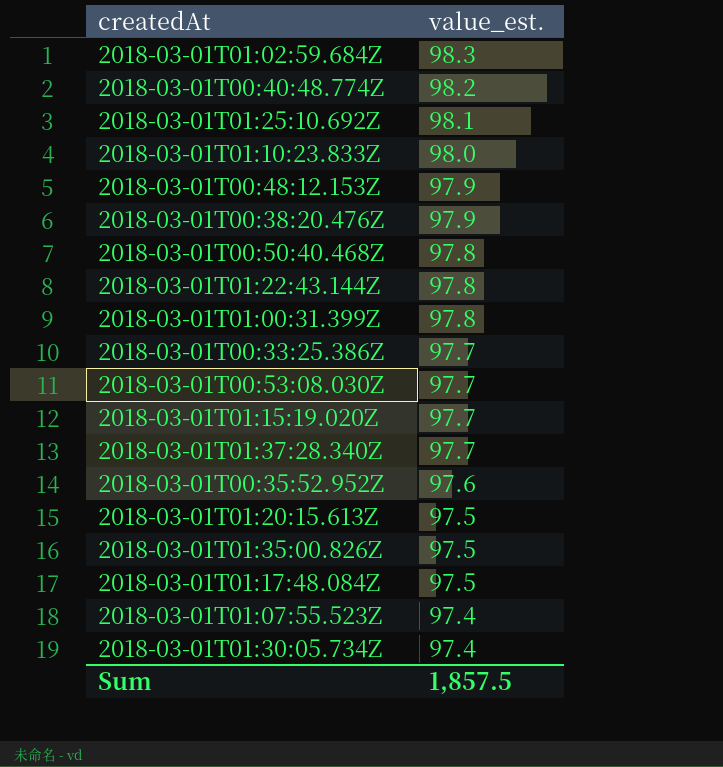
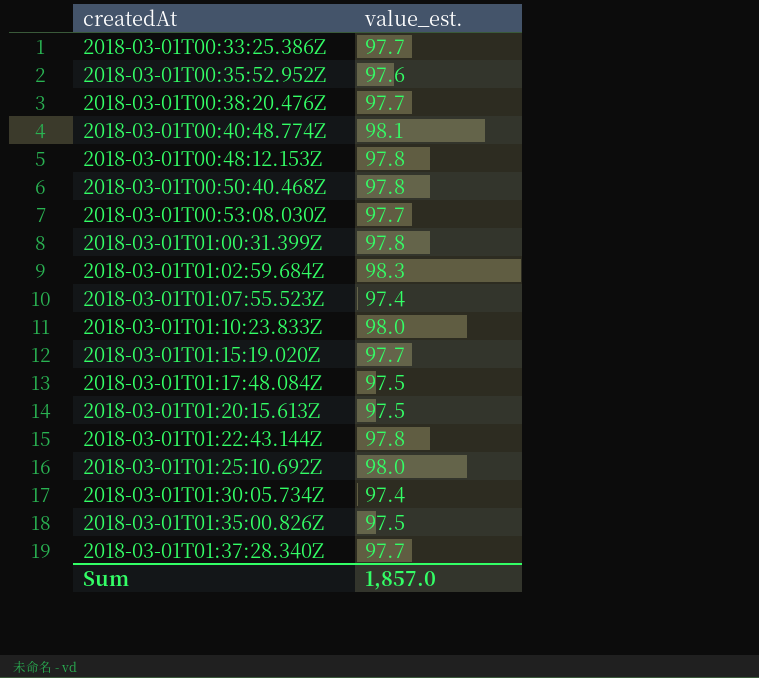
row order: value_est. descending -> createdAt ascending
2018-03-01T00:38:20.476Z | value_est.: 97.9 -> 97.7
2018-03-01T00:40:48.774Z | value_est.: 98.2 -> 98.1
2018-03-01T00:48:12.153Z | value_est.: 97.9 -> 97.8
2018-03-01T01:25:10.692Z | value_est.: 98.1 -> 98.0
Sum | value_est.: 1,857.5 -> 1,857.0

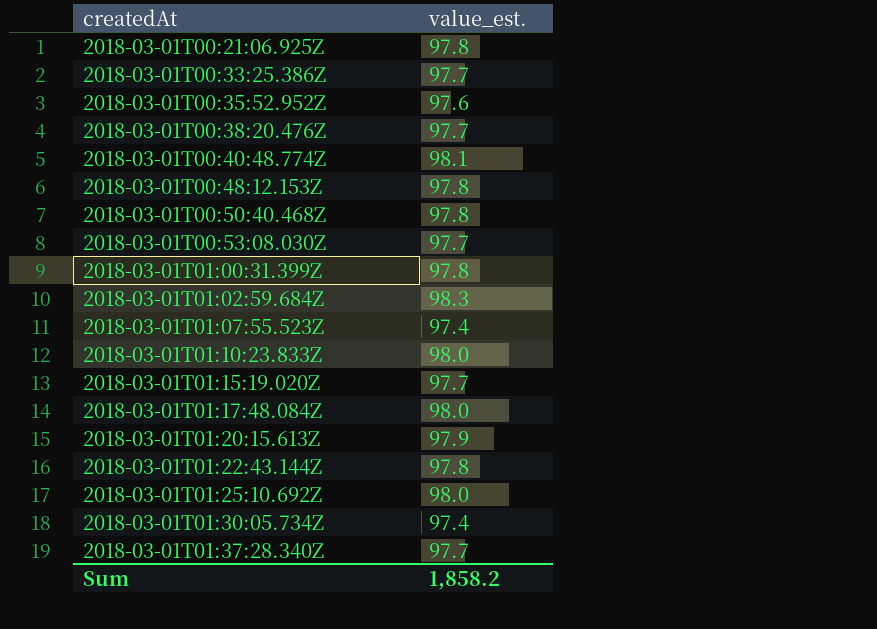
row 2018-03-01T01:35:00.826Z: 97.5 -> none
row 2018-03-01T00:21:06.925Z: none -> 97.8
2018-03-01T01:17:48.084Z | value_est.: 97.5 -> 98.0
2018-03-01T01:20:15.613Z | value_est.: 97.5 -> 97.9
Sum | value_est.: 1,857.0 -> 1,858.2

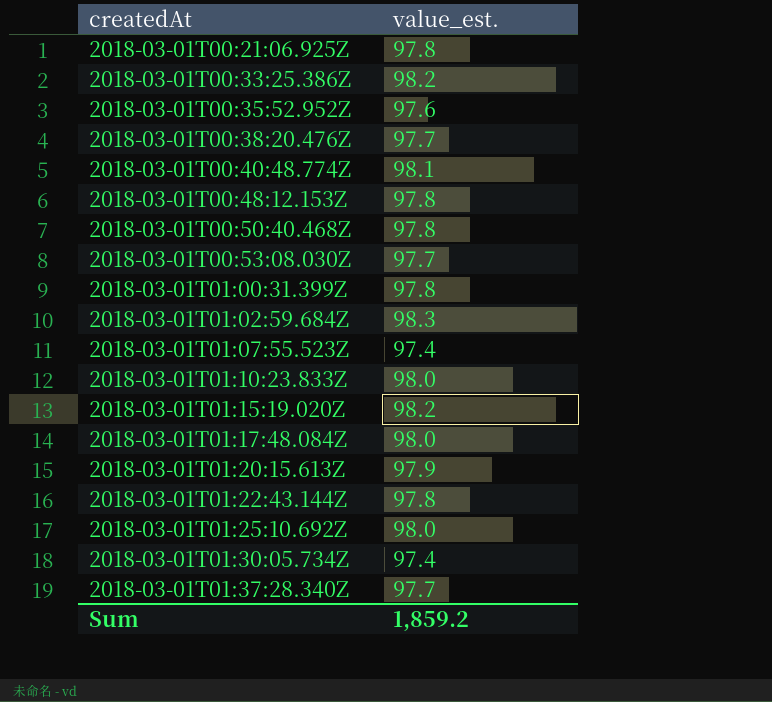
2018-03-01T00:33:25.386Z | value_est.: 97.7 -> 98.2
2018-03-01T01:15:19.020Z | value_est.: 97.7 -> 98.2
Sum | value_est.: 1,858.2 -> 1,859.2

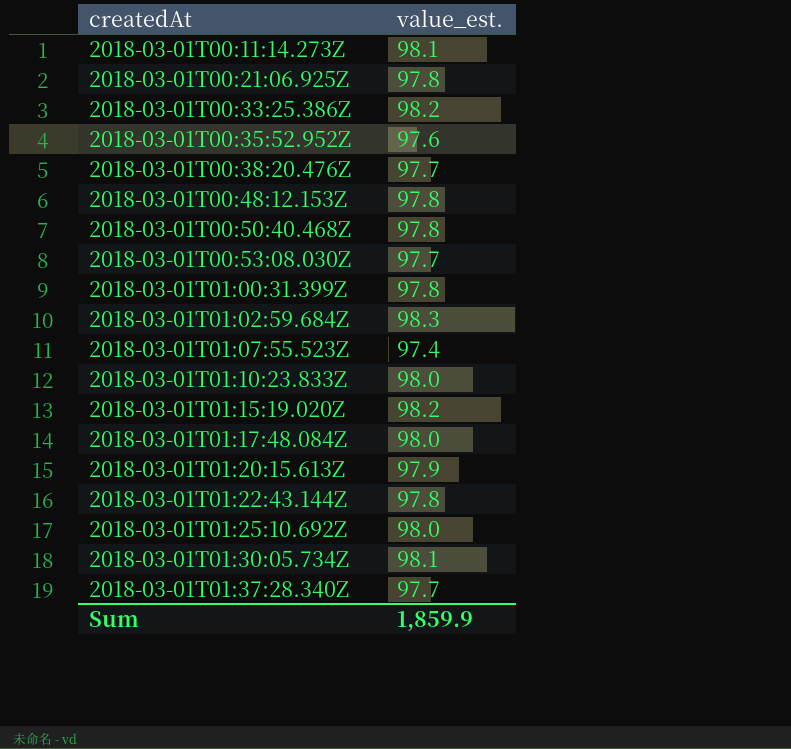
row 2018-03-01T00:40:48.774Z: 98.1 -> none
row 2018-03-01T00:11:14.273Z: none -> 98.1
2018-03-01T01:30:05.734Z | value_est.: 97.4 -> 98.1
Sum | value_est.: 1,859.2 -> 1,859.9

